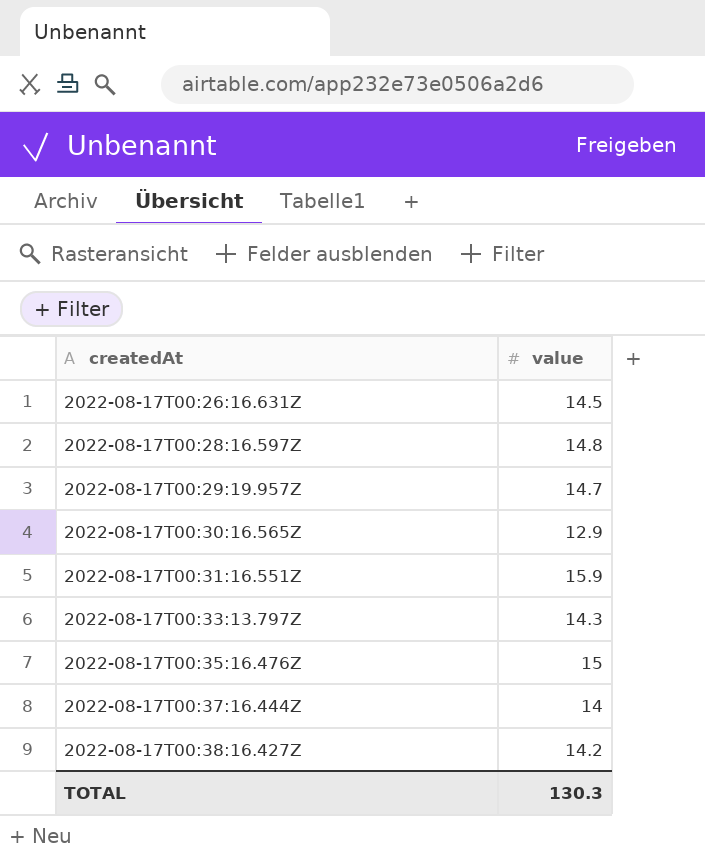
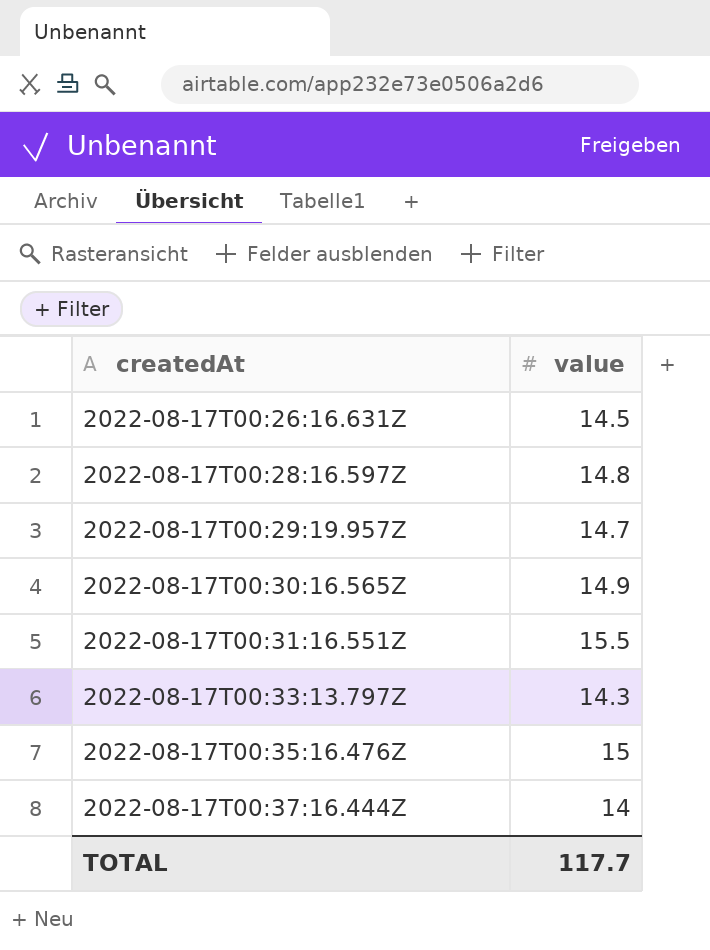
row 2022-08-17T00:38:16.427Z: 14.2 -> none
2022-08-17T00:30:16.565Z | value: 12.9 -> 14.9
2022-08-17T00:31:16.551Z | value: 15.9 -> 15.5
TOTAL | value: 130.3 -> 117.7

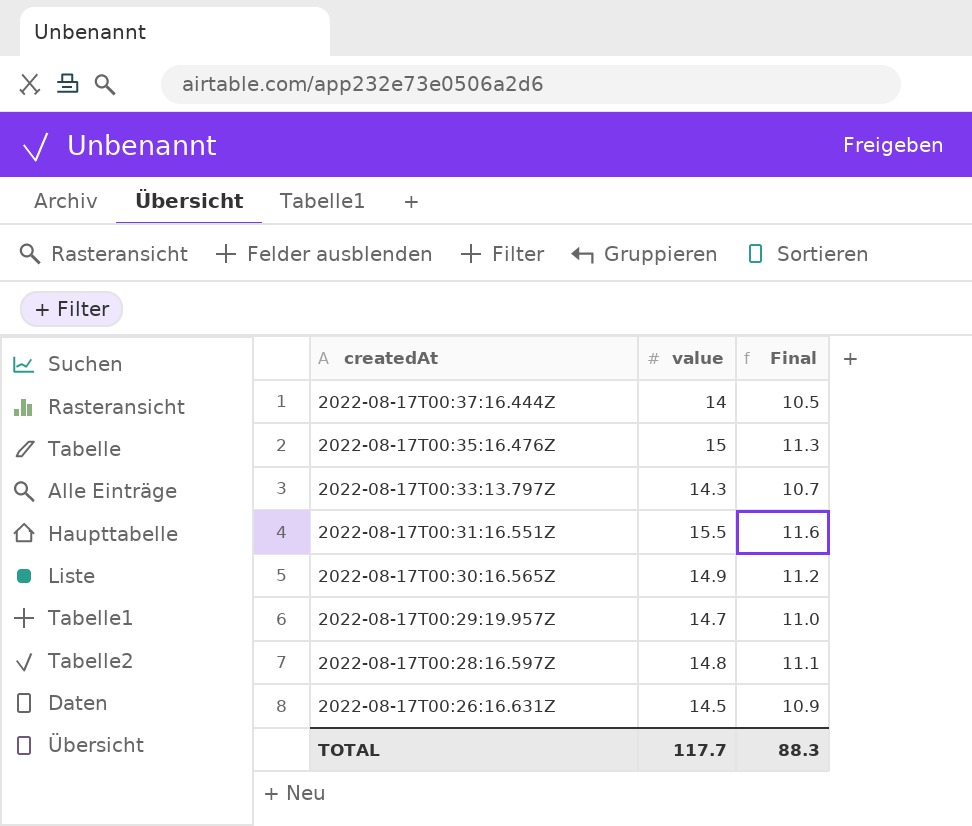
row order: createdAt ascending -> createdAt descending
column Final | formula: none -> [value] * 0.75

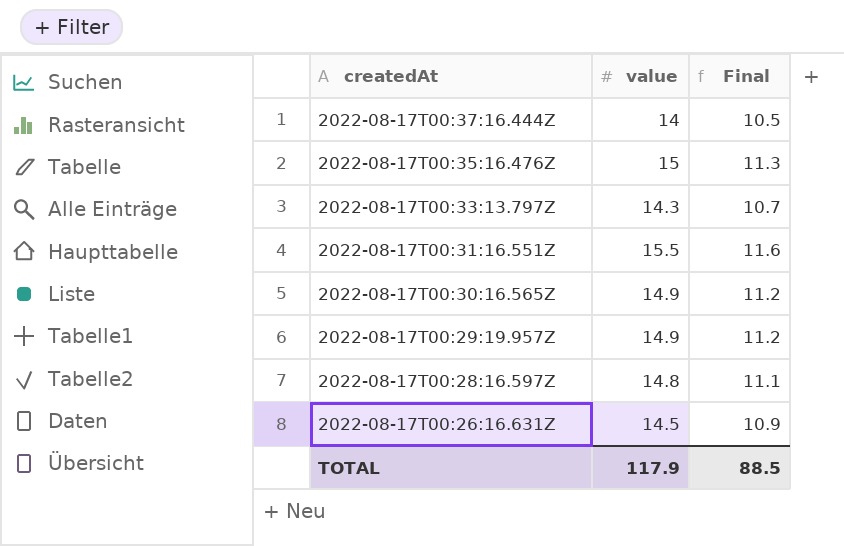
2022-08-17T00:29:19.957Z | value: 14.7 -> 14.9
2022-08-17T00:29:19.957Z | Final: 11.0 -> 11.2
TOTAL | value: 117.7 -> 117.9
TOTAL | Final: 88.3 -> 88.5

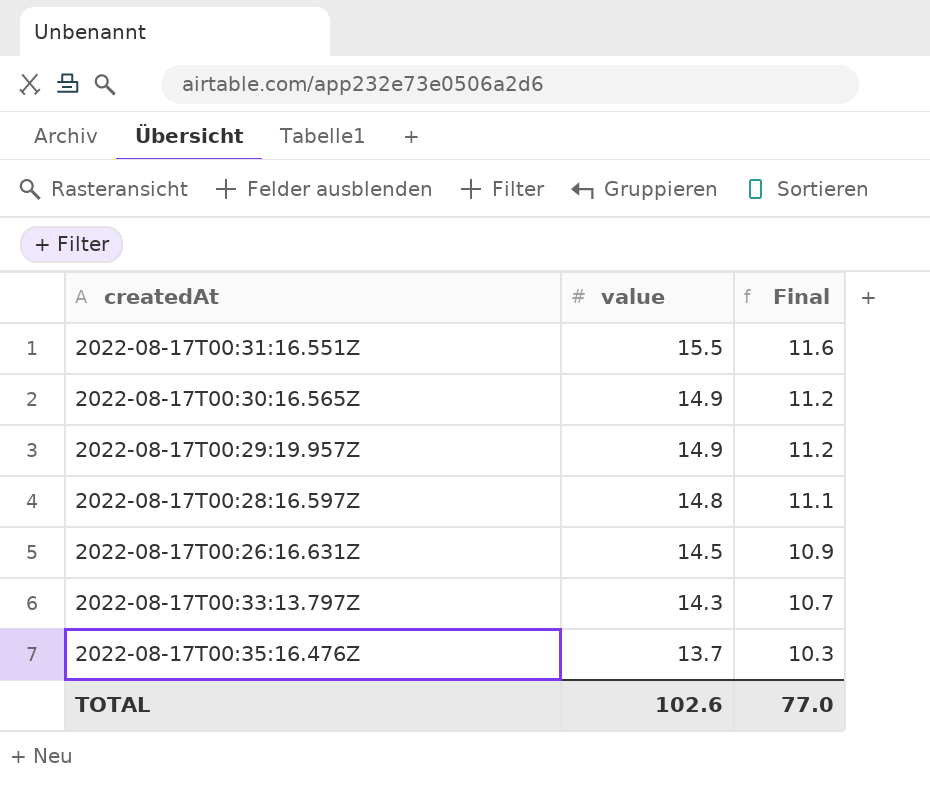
row order: createdAt descending -> value descending
row 2022-08-17T00:37:16.444Z: 14 | 10.5 -> none
2022-08-17T00:35:16.476Z | value: 15 -> 13.7
2022-08-17T00:35:16.476Z | Final: 11.3 -> 10.3
TOTAL | value: 117.9 -> 102.6
TOTAL | Final: 88.5 -> 77.0

